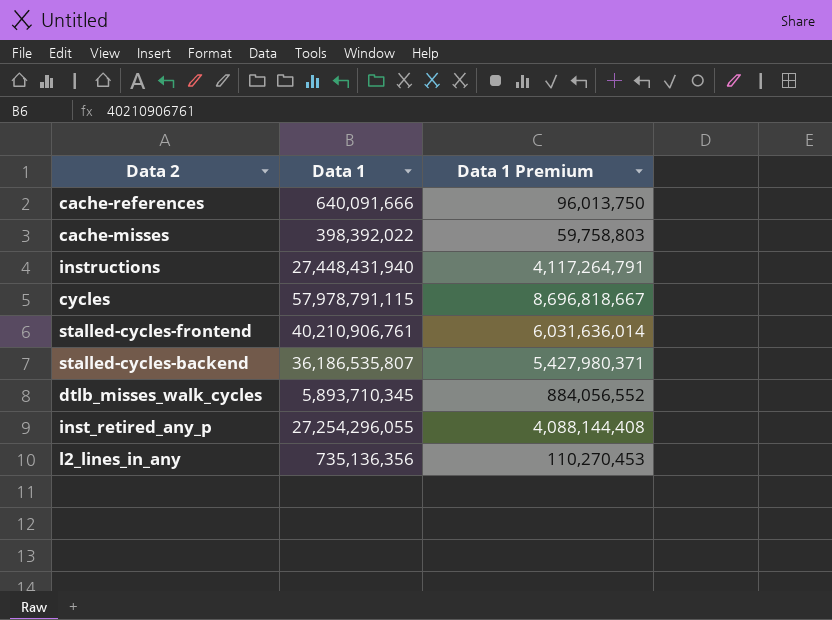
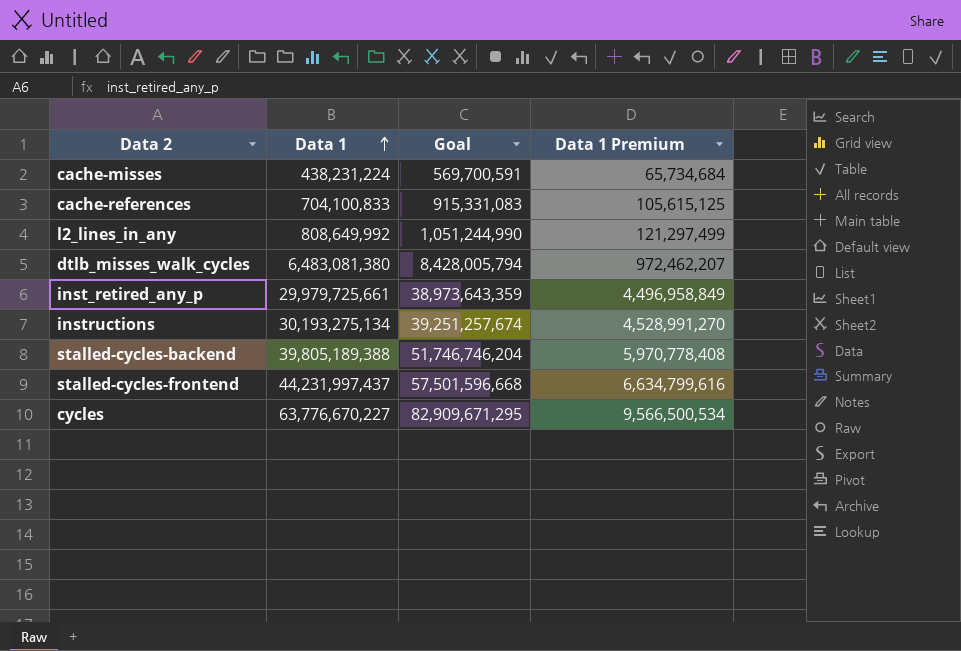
row order: none -> Data 1 ascending
column Goal | formula: none -> [Data 1] * 1.3
cache-misses | Data 1: 398,392,022 -> 438,231,224
cache-misses | Data 1 Premium: 59,758,803 -> 65,734,684
cache-references | Data 1: 640,091,666 -> 704,100,833
cache-references | Data 1 Premium: 96,013,750 -> 105,615,125
l2_lines_in_any | Data 1: 735,136,356 -> 808,649,992
l2_lines_in_any | Data 1 Premium: 110,270,453 -> 121,297,499
dtlb_misses_walk_cycles | Data 1: 5,893,710,345 -> 6,483,081,380
dtlb_misses_walk_cycles | Data 1 Premium: 884,056,552 -> 972,462,207
inst_retired_any_p | Data 1: 27,254,296,055 -> 29,979,725,661
inst_retired_any_p | Data 1 Premium: 4,088,144,408 -> 4,496,958,849
instructions | Data 1: 27,448,431,940 -> 30,193,275,134
instructions | Data 1 Premium: 4,117,264,791 -> 4,528,991,270
stalled-cycles-backend | Data 1: 36,186,535,807 -> 39,805,189,388
stalled-cycles-backend | Data 1 Premium: 5,427,980,371 -> 5,970,778,408
stalled-cycles-frontend | Data 1: 40,210,906,761 -> 44,231,997,437
stalled-cycles-frontend | Data 1 Premium: 6,031,636,014 -> 6,634,799,616
cycles | Data 1: 57,978,791,115 -> 63,776,670,227
cycles | Data 1 Premium: 8,696,818,667 -> 9,566,500,534

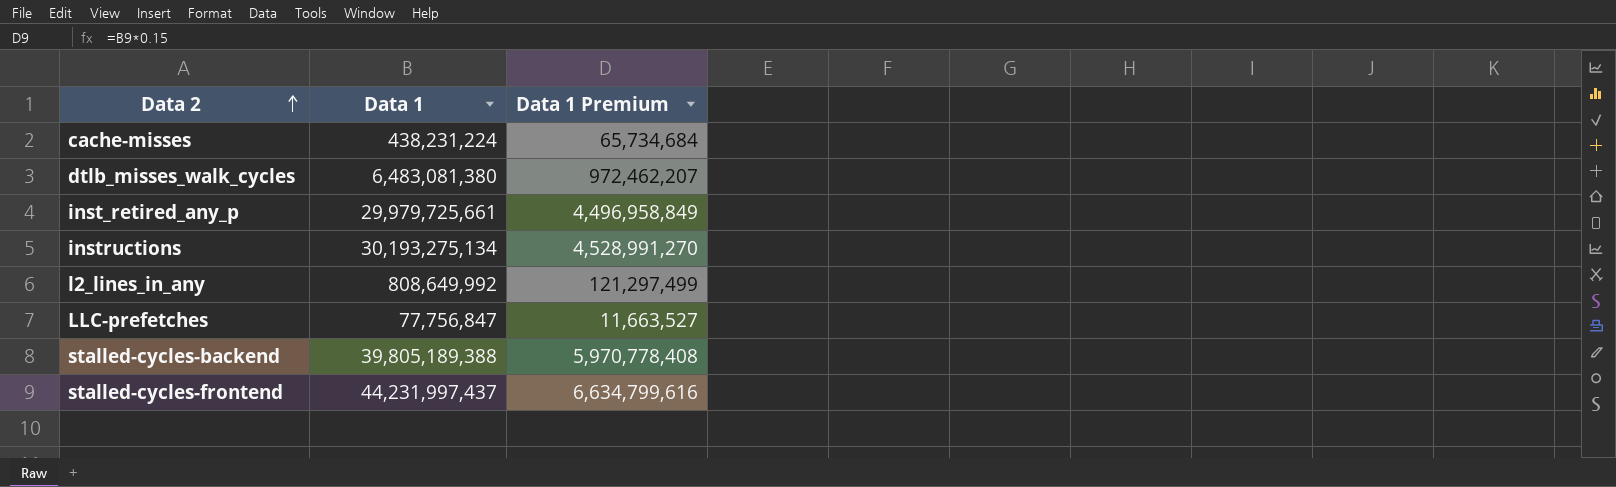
row order: Data 1 ascending -> Data 2 ascending
column Goal | formula: [Data 1] * 1.3 -> none
row cache-references: 704,100,833 | 915,331,083 | 105,615,125 -> none
row cycles: 63,776,670,227 | 82,909,671,295 | 9,566,500,534 -> none
row LLC-prefetches: none -> 77,756,847 | 11,663,527

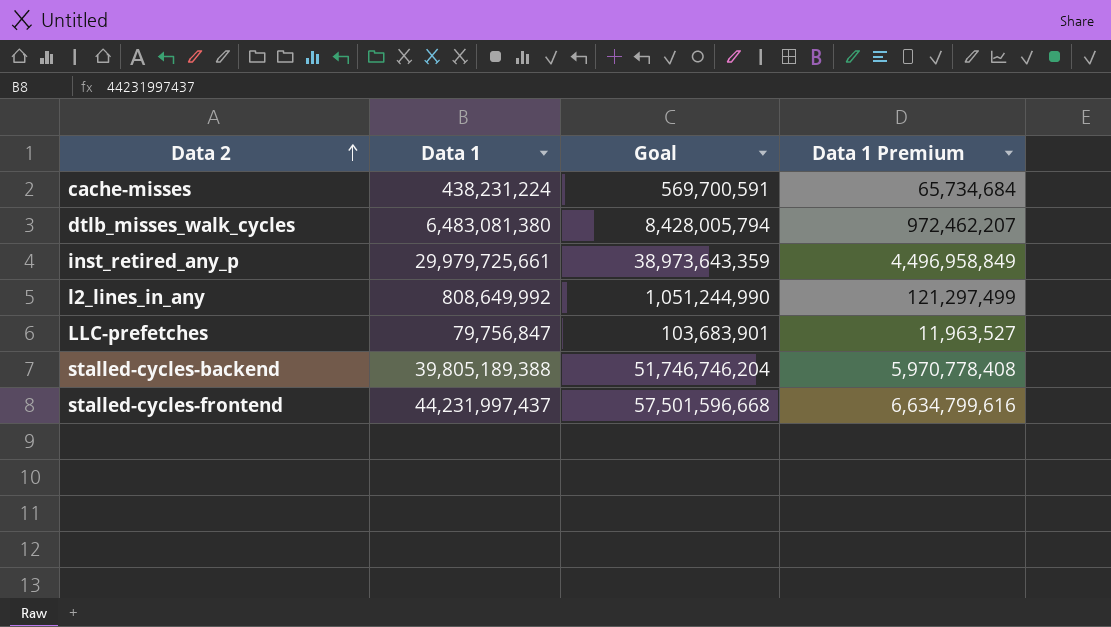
column Goal | formula: none -> [Data 1] * 1.3
row instructions: 30,193,275,134 | 4,528,991,270 -> none
LLC-prefetches | Data 1: 77,756,847 -> 79,756,847
LLC-prefetches | Data 1 Premium: 11,663,527 -> 11,963,527

